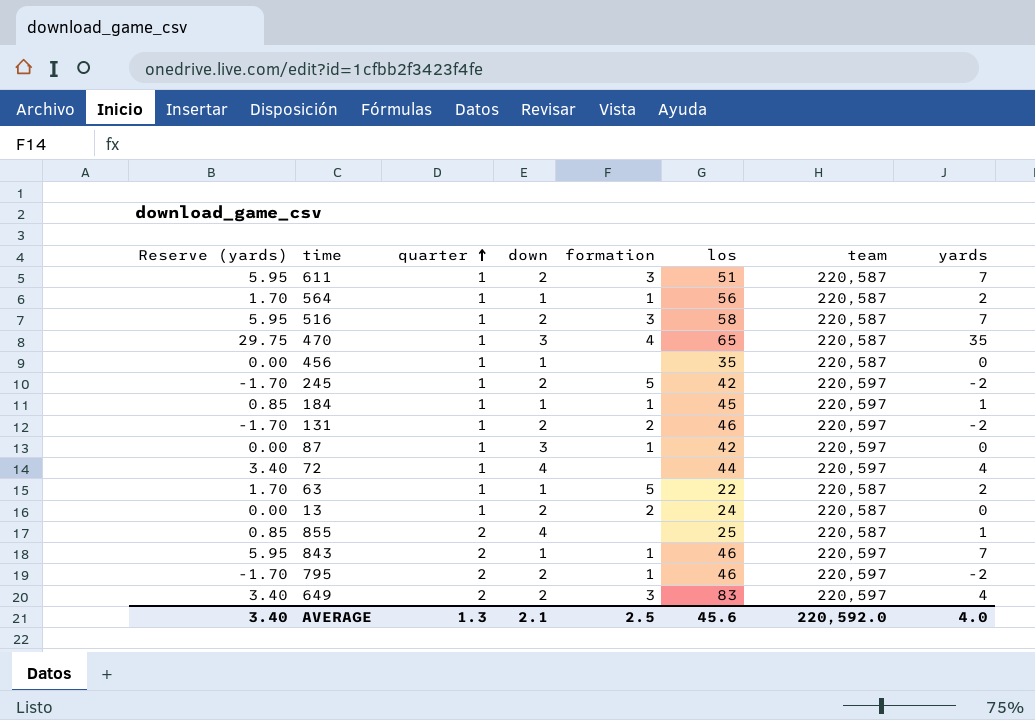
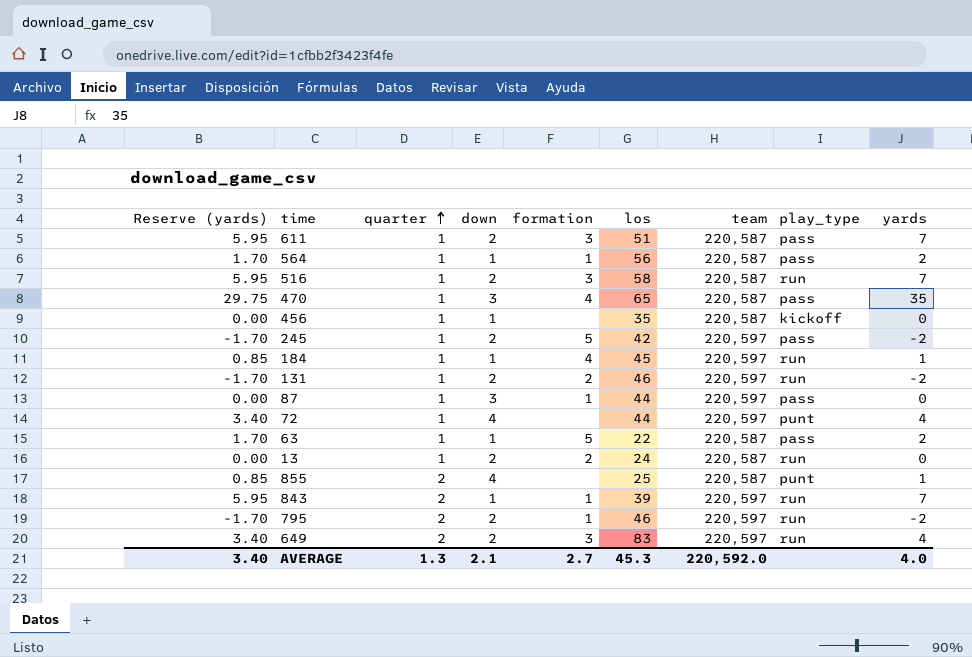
column play_type | position: none -> 8
184 | formation: 1 -> 4
87 | los: 42 -> 44
843 | los: 46 -> 39
AVERAGE | formation: 2.5 -> 2.7
AVERAGE | los: 45.6 -> 45.3

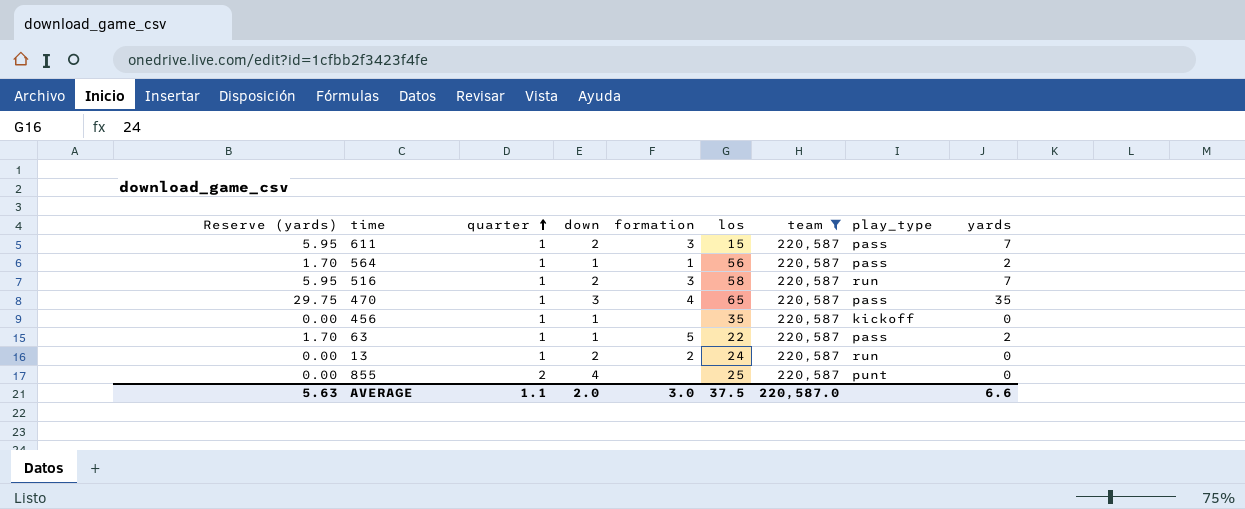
filter: none -> team = 220,587
611 | los: 51 -> 15
855 | Reserve (yards): 0.85 -> 0.00
855 | yards: 1 -> 0
AVERAGE | Reserve (yards): 3.40 -> 5.63
AVERAGE | quarter: 1.3 -> 1.1
AVERAGE | down: 2.1 -> 2.0
AVERAGE | formation: 2.7 -> 3.0
AVERAGE | los: 45.3 -> 37.5
AVERAGE | team: 220,592.0 -> 220,587.0
AVERAGE | yards: 4.0 -> 6.6

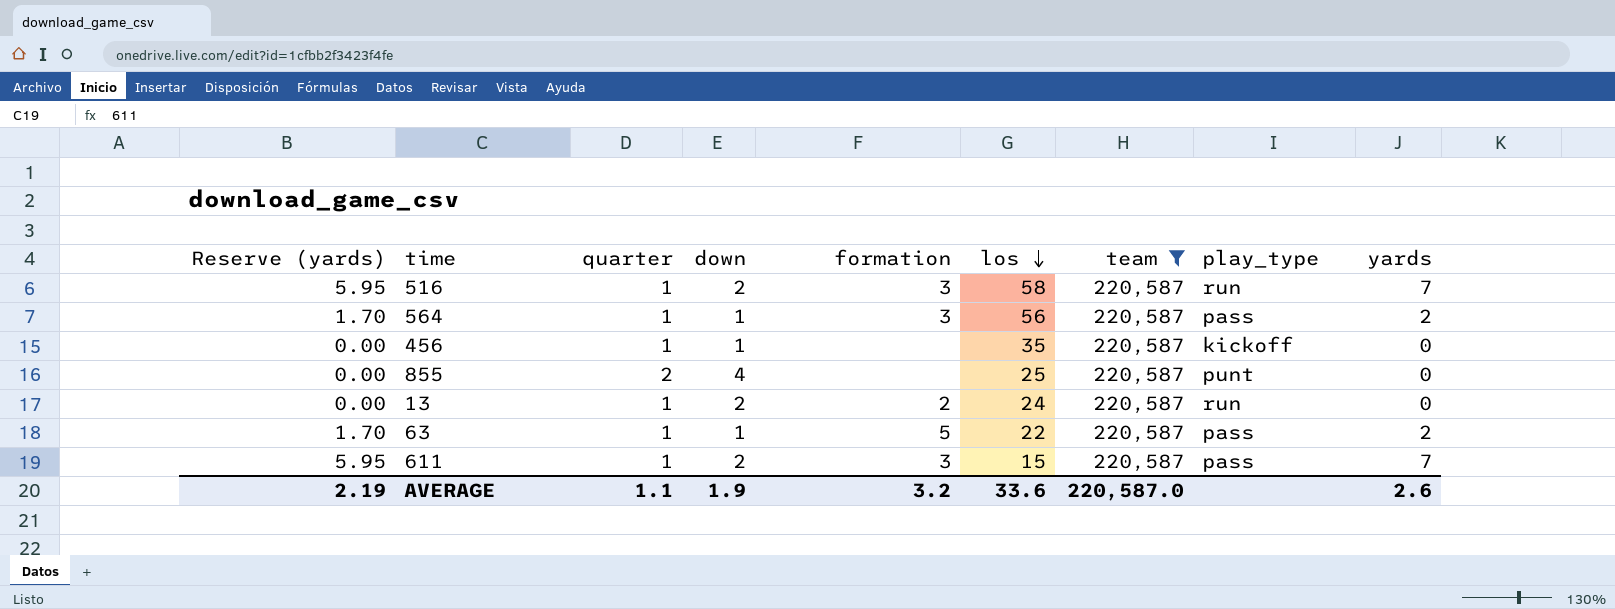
row order: quarter ascending -> los descending
row 470: 29.75 | 1 | 3 | 4 | 65 | 220,587 | pass | 35 -> none
564 | formation: 1 -> 3
AVERAGE | Reserve (yards): 5.63 -> 2.19
AVERAGE | down: 2.0 -> 1.9
AVERAGE | formation: 3.0 -> 3.2
AVERAGE | los: 37.5 -> 33.6
AVERAGE | yards: 6.6 -> 2.6

